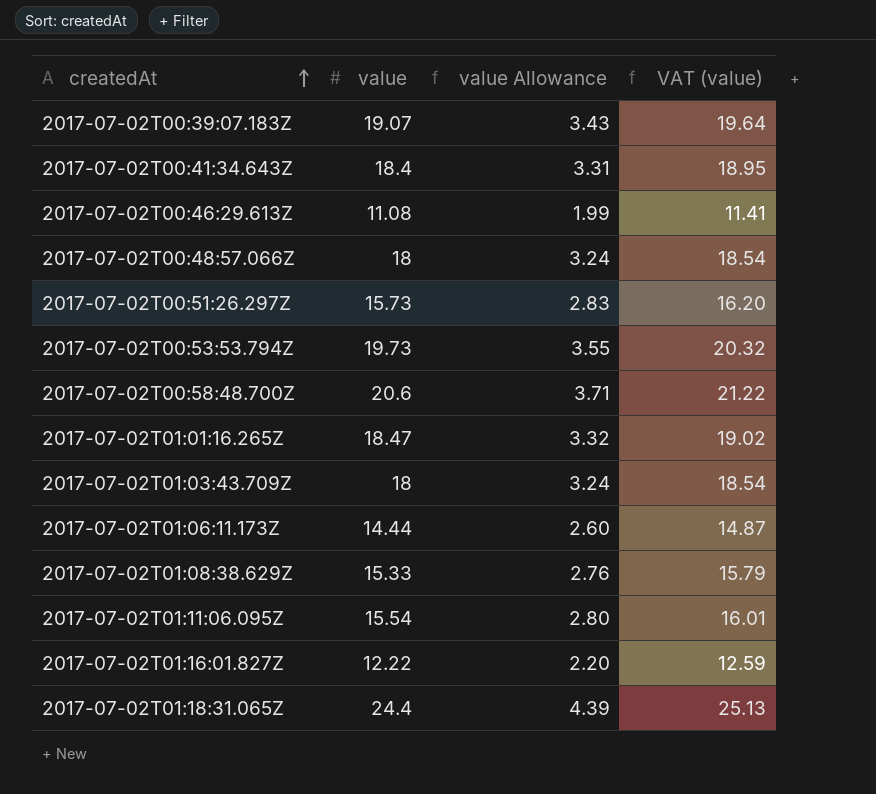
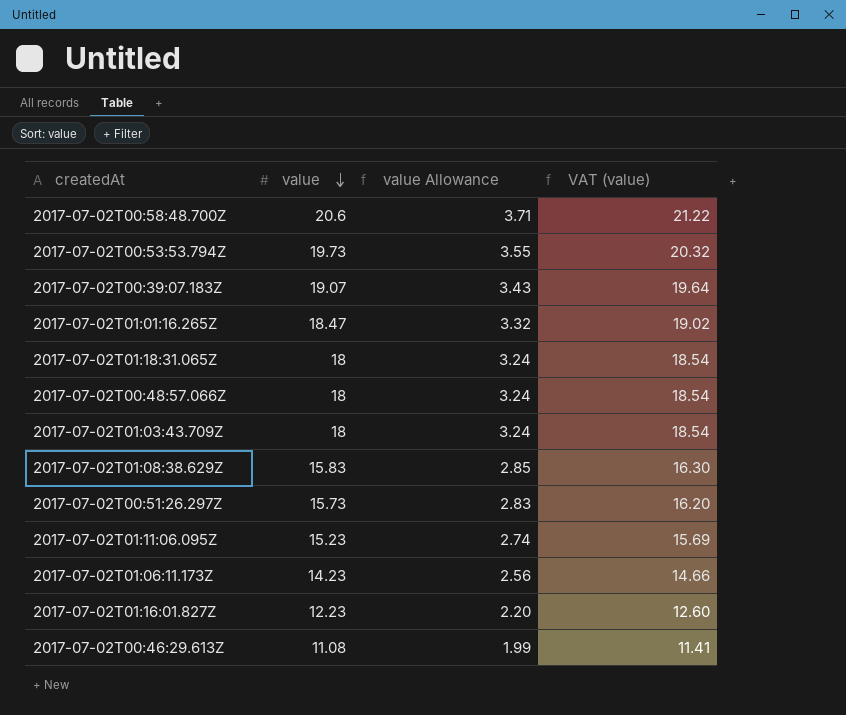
row order: createdAt ascending -> value descending
row 2017-07-02T00:41:34.643Z: 18.4 | 3.31 | 18.95 -> none
2017-07-02T01:18:31.065Z | value: 24.4 -> 18
2017-07-02T01:18:31.065Z | value Allowance: 4.39 -> 3.24
2017-07-02T01:18:31.065Z | VAT (value): 25.13 -> 18.54
2017-07-02T01:08:38.629Z | value: 15.33 -> 15.83
2017-07-02T01:08:38.629Z | value Allowance: 2.76 -> 2.85
2017-07-02T01:08:38.629Z | VAT (value): 15.79 -> 16.30
2017-07-02T01:11:06.095Z | value: 15.54 -> 15.23
2017-07-02T01:11:06.095Z | value Allowance: 2.80 -> 2.74
2017-07-02T01:11:06.095Z | VAT (value): 16.01 -> 15.69
2017-07-02T01:06:11.173Z | value: 14.44 -> 14.23
2017-07-02T01:06:11.173Z | value Allowance: 2.60 -> 2.56
2017-07-02T01:06:11.173Z | VAT (value): 14.87 -> 14.66
2017-07-02T01:16:01.827Z | value: 12.22 -> 12.23
2017-07-02T01:16:01.827Z | VAT (value): 12.59 -> 12.60

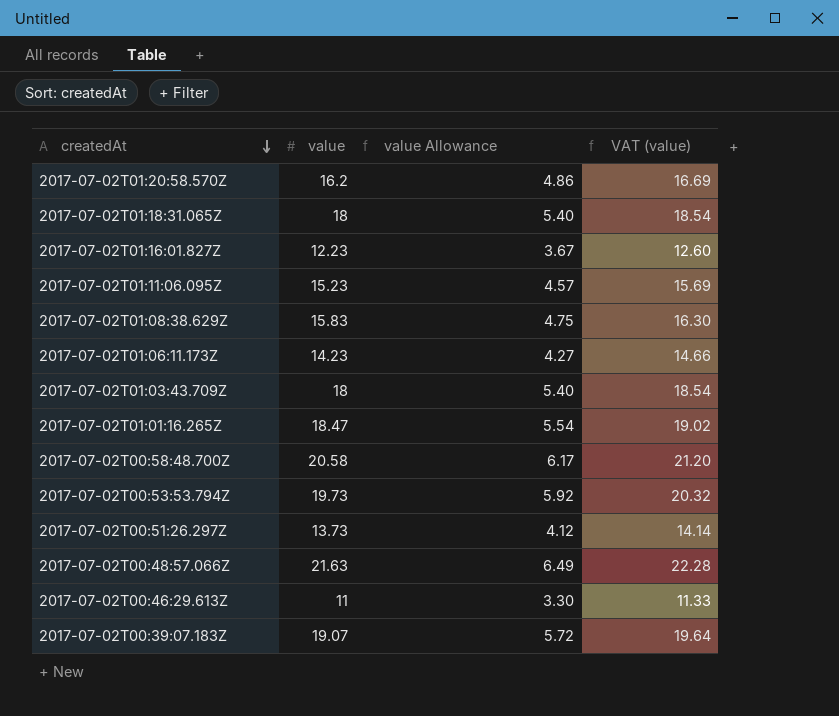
row order: value descending -> createdAt descending
column value Allowance | formula: [value] * 0.18 -> [value] * 0.3
row 2017-07-02T01:20:58.570Z: none -> 16.2 | 4.86 | 16.69
2017-07-02T00:58:48.700Z | value: 20.6 -> 20.58
2017-07-02T00:58:48.700Z | VAT (value): 21.22 -> 21.20
2017-07-02T00:51:26.297Z | value: 15.73 -> 13.73
2017-07-02T00:51:26.297Z | VAT (value): 16.20 -> 14.14
2017-07-02T00:48:57.066Z | value: 18 -> 21.63
2017-07-02T00:48:57.066Z | VAT (value): 18.54 -> 22.28
2017-07-02T00:46:29.613Z | value: 11.08 -> 11
2017-07-02T00:46:29.613Z | VAT (value): 11.41 -> 11.33

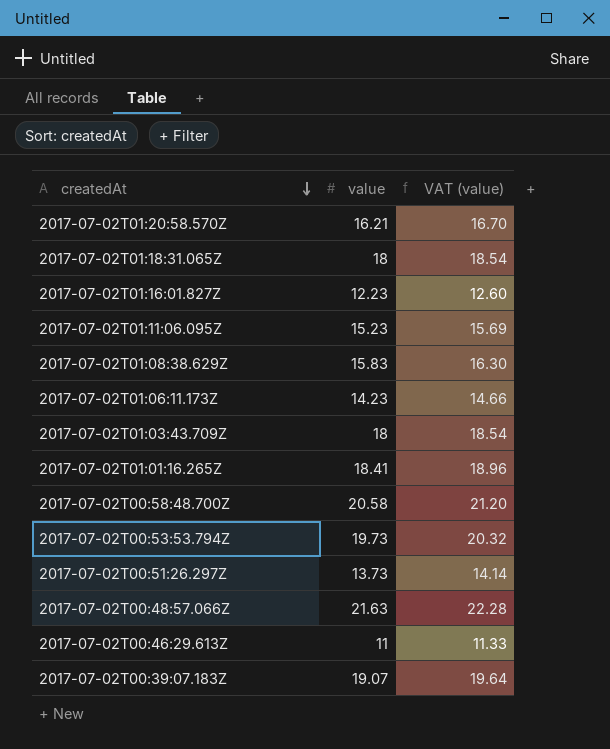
column value Allowance | formula: [value] * 0.3 -> none
2017-07-02T01:20:58.570Z | value: 16.2 -> 16.21
2017-07-02T01:20:58.570Z | VAT (value): 16.69 -> 16.70
2017-07-02T01:01:16.265Z | value: 18.47 -> 18.41
2017-07-02T01:01:16.265Z | VAT (value): 19.02 -> 18.96

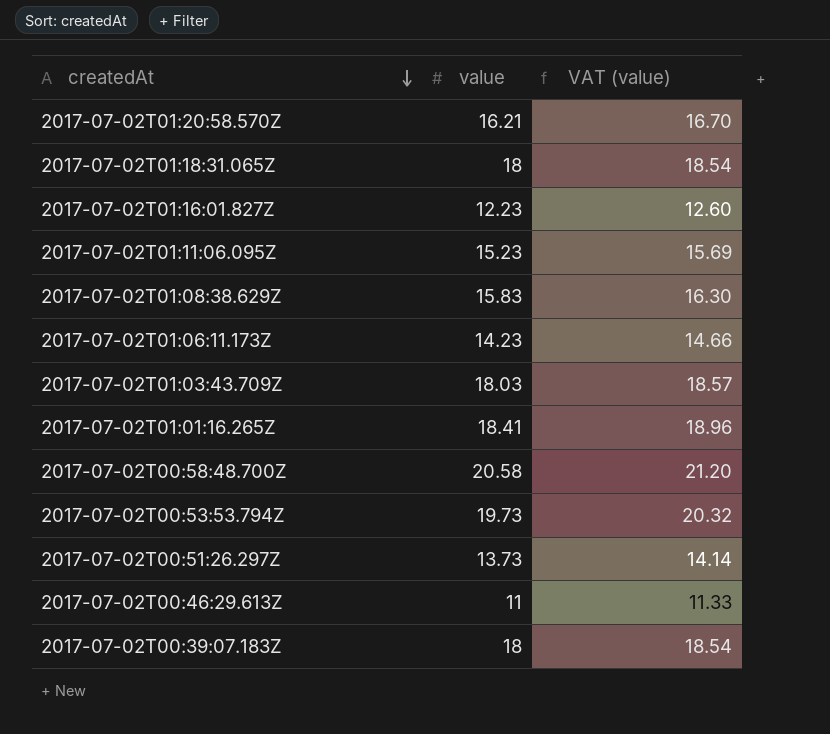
row 2017-07-02T00:48:57.066Z: 21.63 | 22.28 -> none
2017-07-02T01:03:43.709Z | value: 18 -> 18.03
2017-07-02T01:03:43.709Z | VAT (value): 18.54 -> 18.57
2017-07-02T00:39:07.183Z | value: 19.07 -> 18
2017-07-02T00:39:07.183Z | VAT (value): 19.64 -> 18.54

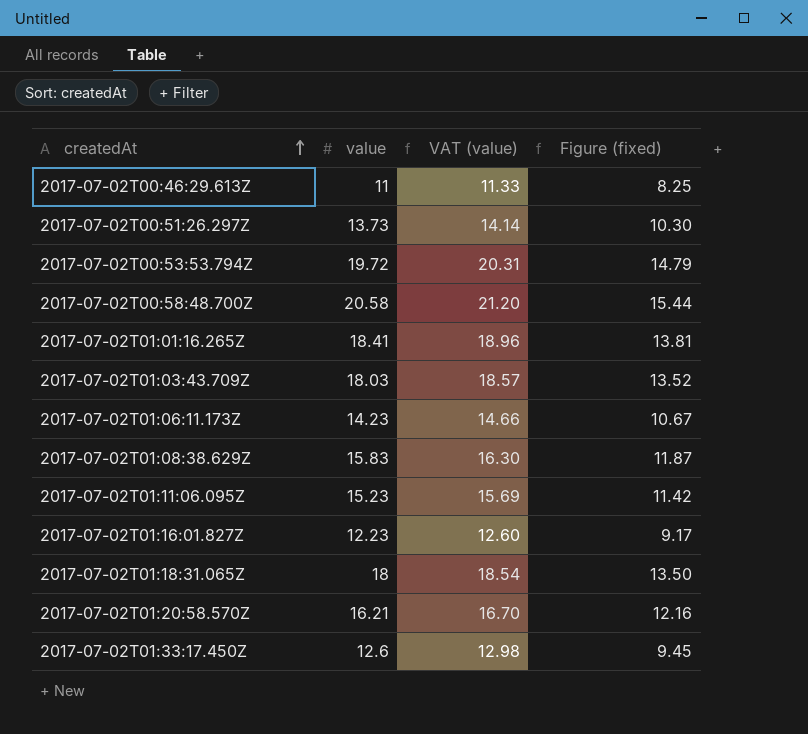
row order: createdAt descending -> createdAt ascending
column Figure (fixed) | formula: none -> [value] * 0.75
row 2017-07-02T00:39:07.183Z: 18 | 18.54 -> none
2017-07-02T00:53:53.794Z | value: 19.73 -> 19.72
2017-07-02T00:53:53.794Z | VAT (value): 20.32 -> 20.31
row 2017-07-02T01:33:17.450Z: none -> 12.6 | 12.98 | 9.45

